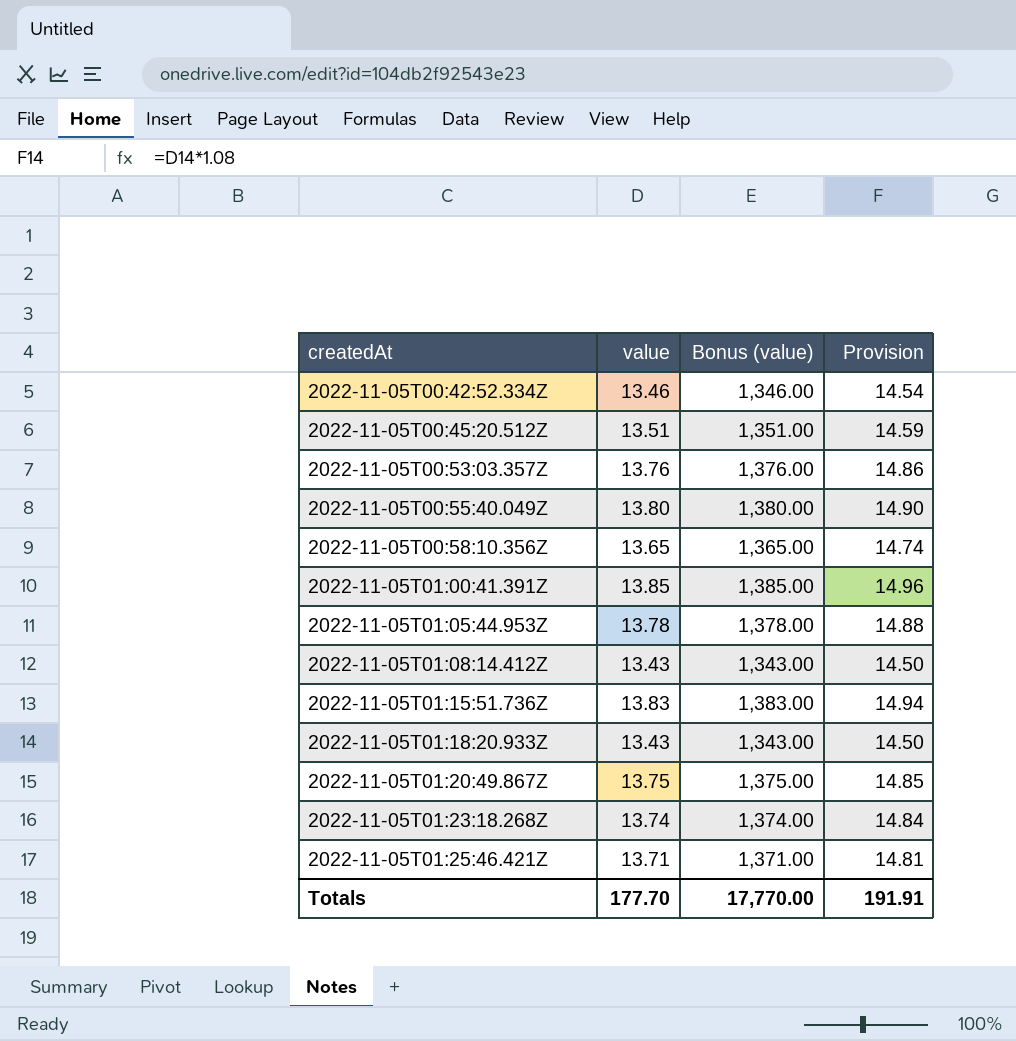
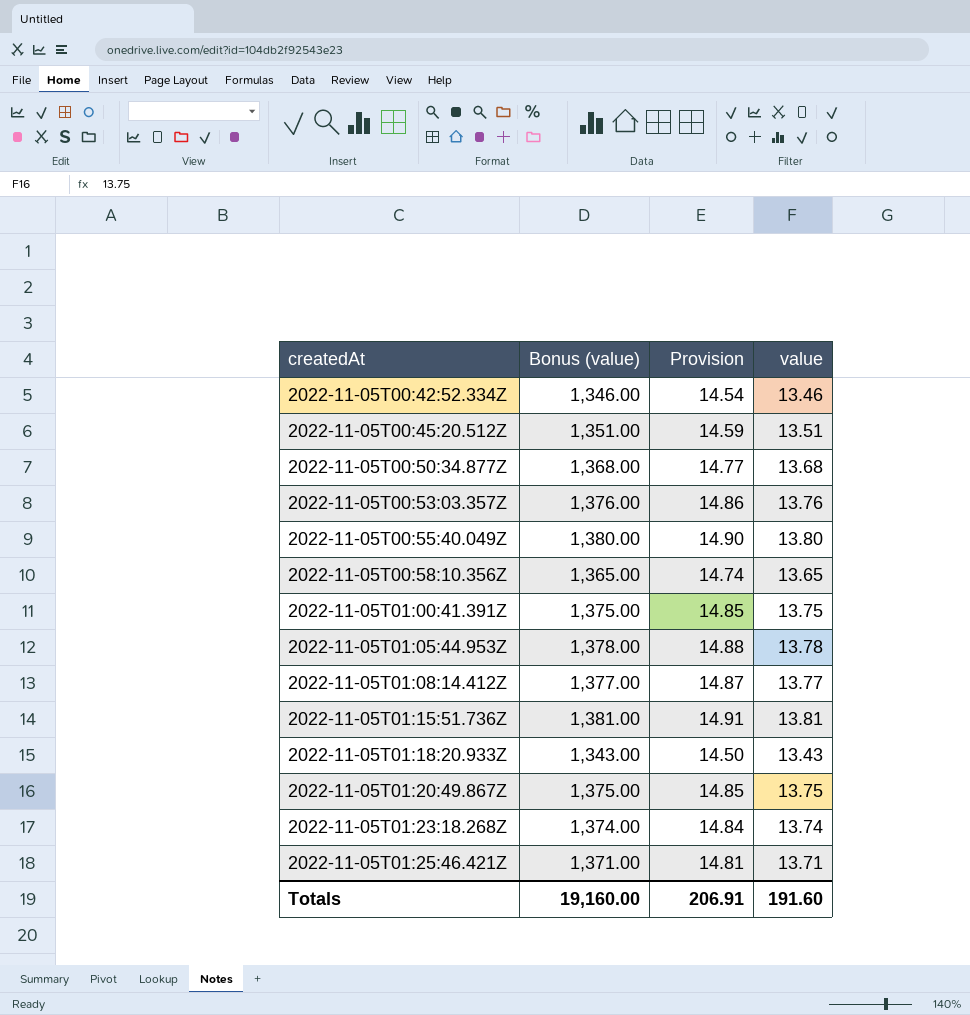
column value | position: 2 -> 4
row 2022-11-05T00:50:34.877Z: none -> 1,368.00 | 14.77 | 13.68
2022-11-05T01:00:41.391Z | Bonus (value): 1,385.00 -> 1,375.00
2022-11-05T01:00:41.391Z | Provision: 14.96 -> 14.85
2022-11-05T01:00:41.391Z | value: 13.85 -> 13.75
2022-11-05T01:08:14.412Z | Bonus (value): 1,343.00 -> 1,377.00
2022-11-05T01:08:14.412Z | Provision: 14.50 -> 14.87
2022-11-05T01:08:14.412Z | value: 13.43 -> 13.77
2022-11-05T01:15:51.736Z | Bonus (value): 1,383.00 -> 1,381.00
2022-11-05T01:15:51.736Z | Provision: 14.94 -> 14.91
2022-11-05T01:15:51.736Z | value: 13.83 -> 13.81
Totals | Bonus (value): 17,770.00 -> 19,160.00
Totals | Provision: 191.91 -> 206.91
Totals | value: 177.70 -> 191.60

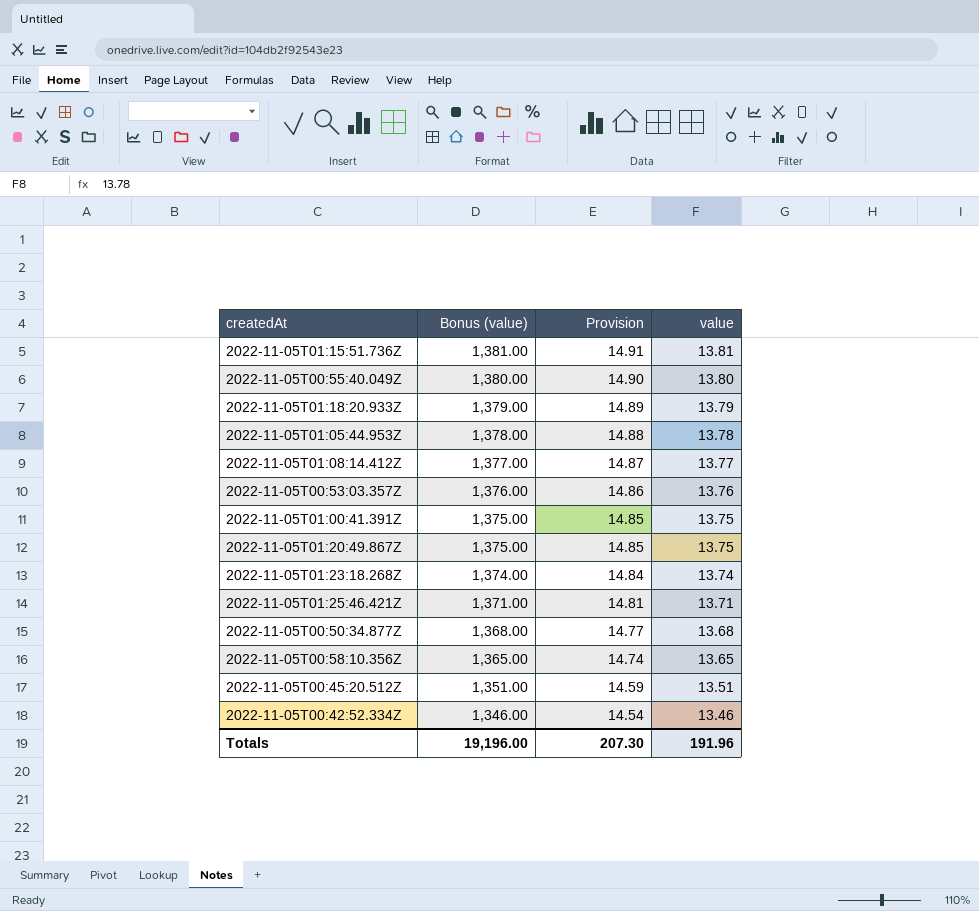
row order: createdAt ascending -> Bonus (value) descending
2022-11-05T01:18:20.933Z | Bonus (value): 1,343.00 -> 1,379.00
2022-11-05T01:18:20.933Z | Provision: 14.50 -> 14.89
2022-11-05T01:18:20.933Z | value: 13.43 -> 13.79
Totals | Bonus (value): 19,160.00 -> 19,196.00
Totals | Provision: 206.91 -> 207.30
Totals | value: 191.60 -> 191.96

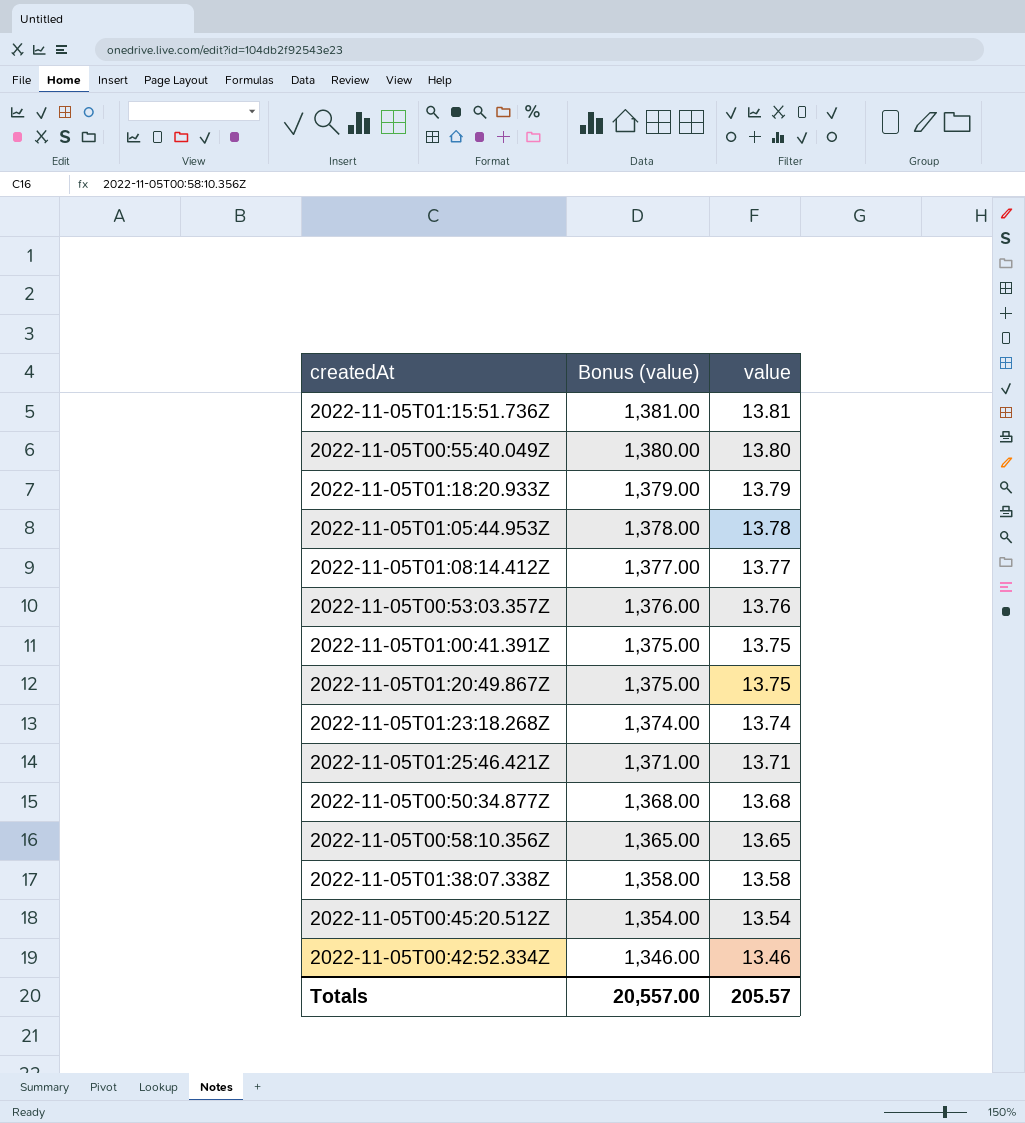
column Provision | formula: [value] * 1.08 -> none
row 2022-11-05T01:38:07.338Z: none -> 1,358.00 | 13.58
2022-11-05T00:45:20.512Z | Bonus (value): 1,351.00 -> 1,354.00
2022-11-05T00:45:20.512Z | value: 13.51 -> 13.54
Totals | Bonus (value): 19,196.00 -> 20,557.00
Totals | value: 191.96 -> 205.57

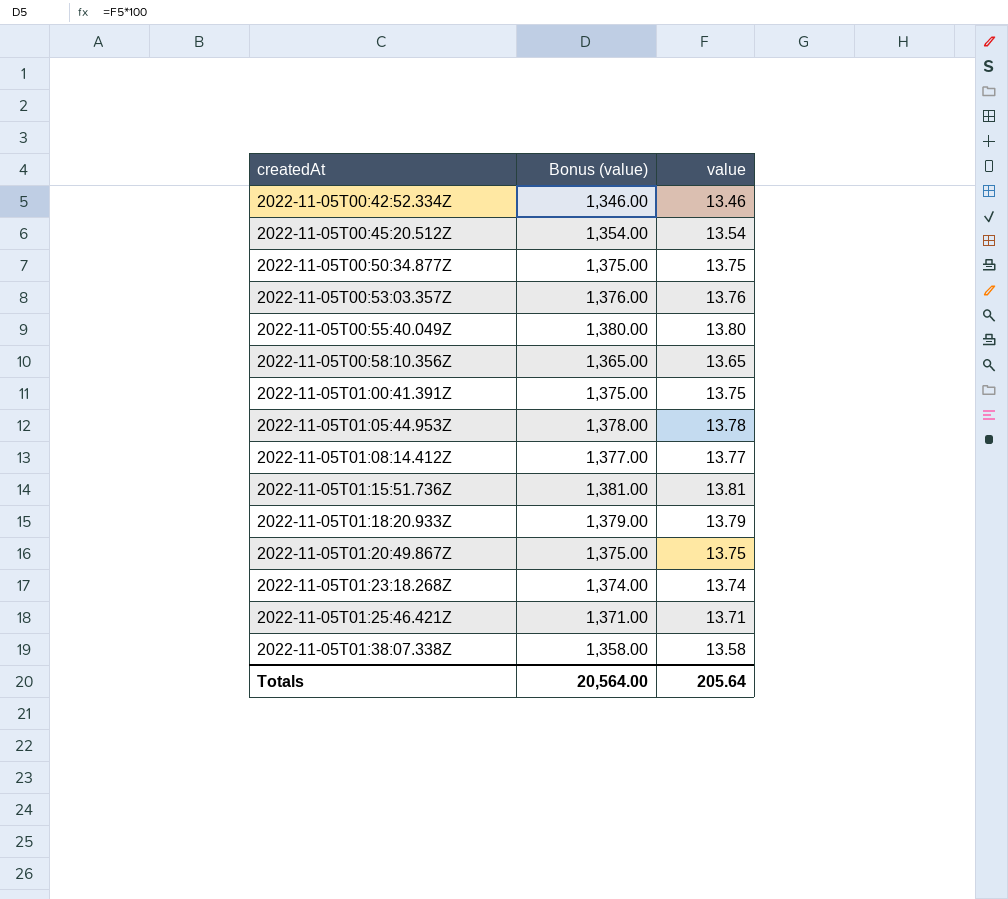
row order: Bonus (value) descending -> createdAt ascending
2022-11-05T00:50:34.877Z | Bonus (value): 1,368.00 -> 1,375.00
2022-11-05T00:50:34.877Z | value: 13.68 -> 13.75
Totals | Bonus (value): 20,557.00 -> 20,564.00
Totals | value: 205.57 -> 205.64

